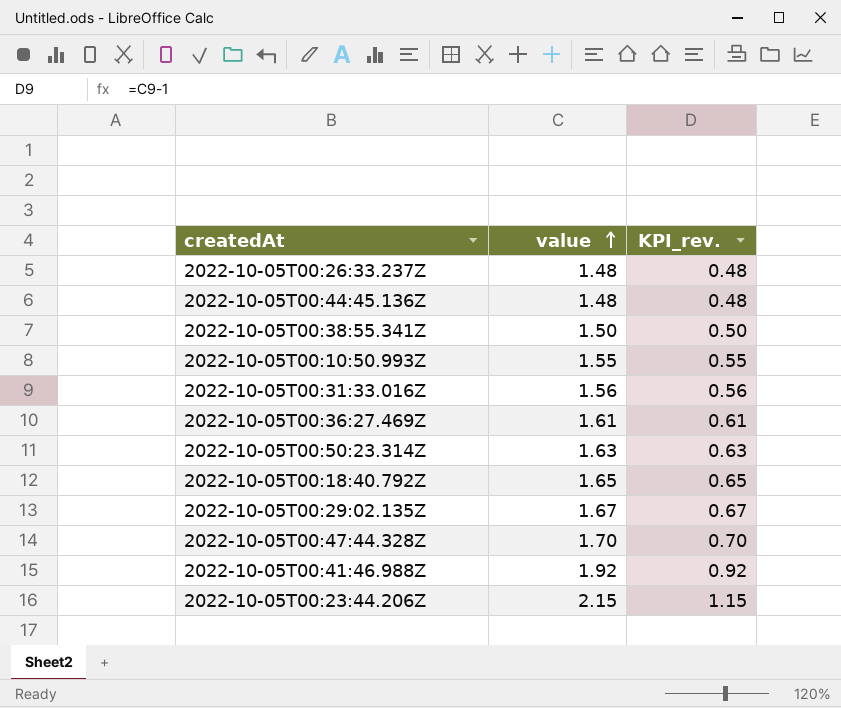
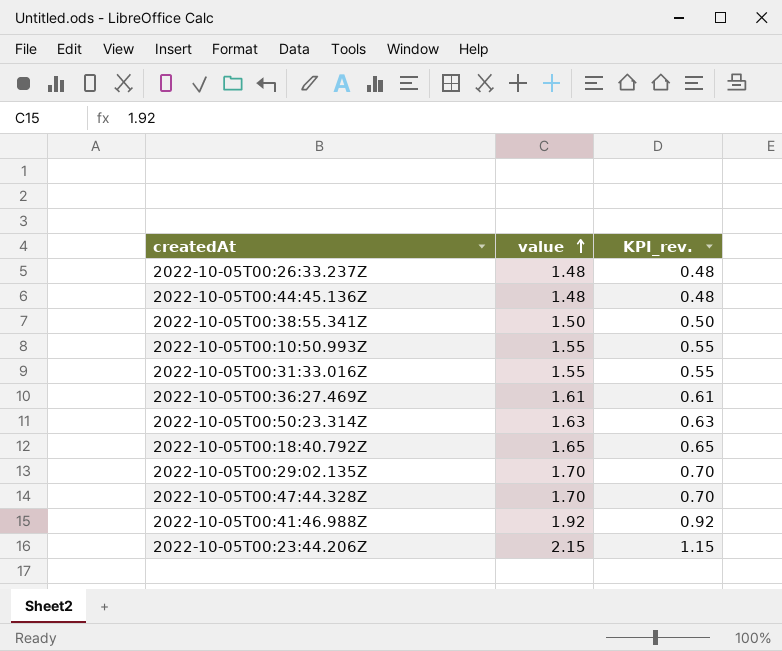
2022-10-05T00:31:33.016Z | value: 1.56 -> 1.55
2022-10-05T00:31:33.016Z | KPI_rev.: 0.56 -> 0.55
2022-10-05T00:29:02.135Z | value: 1.67 -> 1.70
2022-10-05T00:29:02.135Z | KPI_rev.: 0.67 -> 0.70

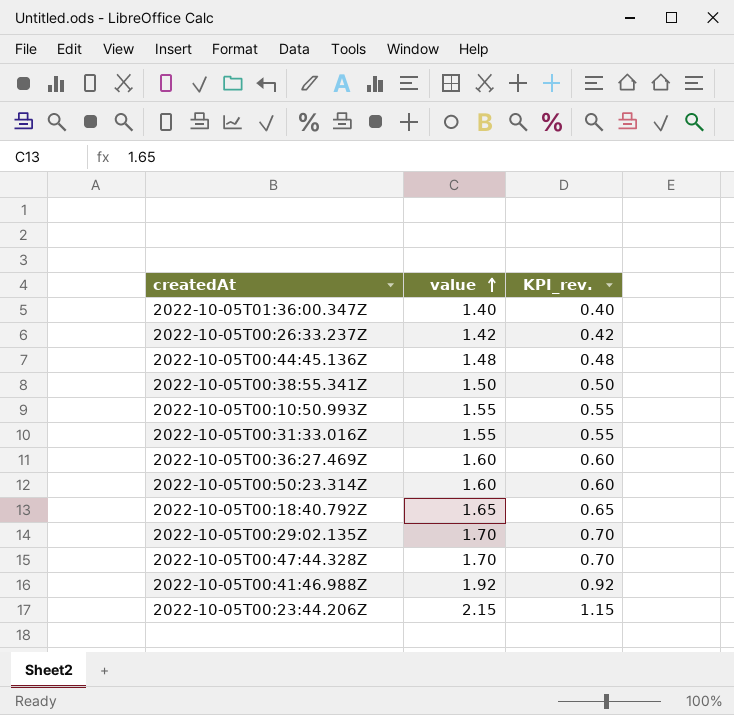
row 2022-10-05T01:36:00.347Z: none -> 1.40 | 0.40
2022-10-05T00:26:33.237Z | value: 1.48 -> 1.42
2022-10-05T00:26:33.237Z | KPI_rev.: 0.48 -> 0.42
2022-10-05T00:36:27.469Z | value: 1.61 -> 1.60
2022-10-05T00:36:27.469Z | KPI_rev.: 0.61 -> 0.60
2022-10-05T00:50:23.314Z | value: 1.63 -> 1.60
2022-10-05T00:50:23.314Z | KPI_rev.: 0.63 -> 0.60

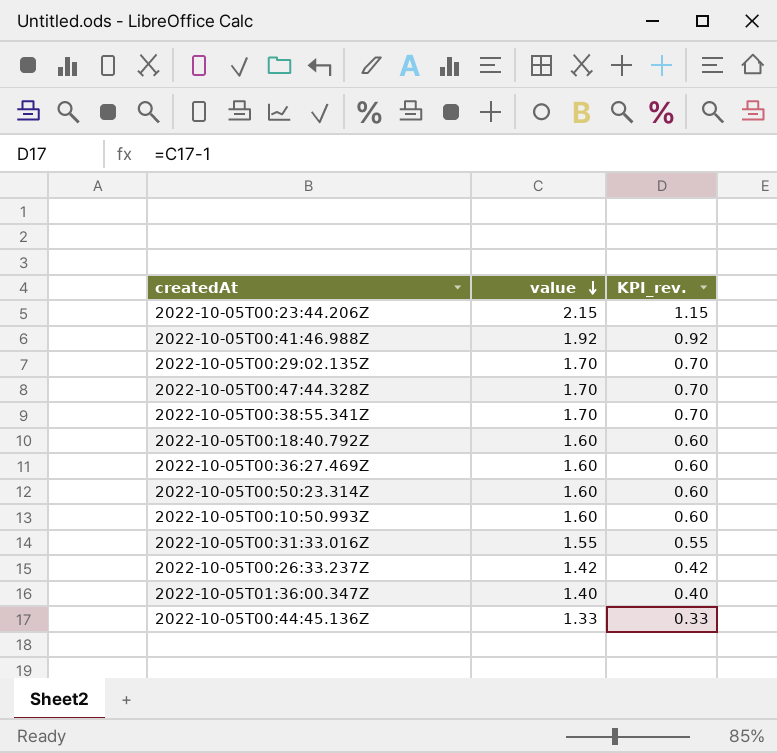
row order: value ascending -> value descending
2022-10-05T00:38:55.341Z | value: 1.50 -> 1.70
2022-10-05T00:38:55.341Z | KPI_rev.: 0.50 -> 0.70
2022-10-05T00:18:40.792Z | value: 1.65 -> 1.60
2022-10-05T00:18:40.792Z | KPI_rev.: 0.65 -> 0.60
2022-10-05T00:10:50.993Z | value: 1.55 -> 1.60
2022-10-05T00:10:50.993Z | KPI_rev.: 0.55 -> 0.60
2022-10-05T00:44:45.136Z | value: 1.48 -> 1.33
2022-10-05T00:44:45.136Z | KPI_rev.: 0.48 -> 0.33

